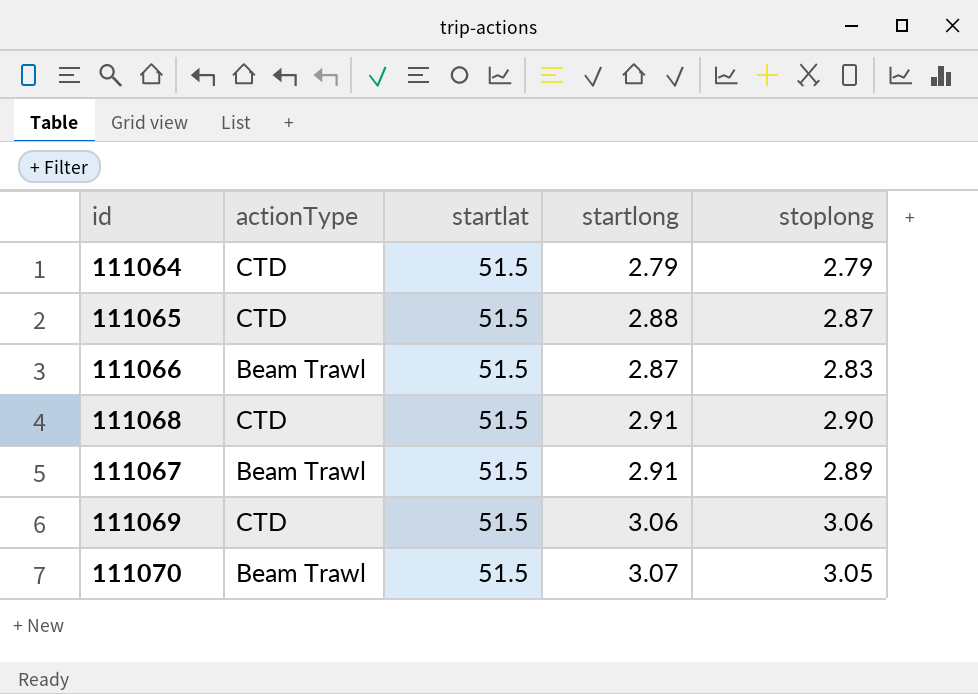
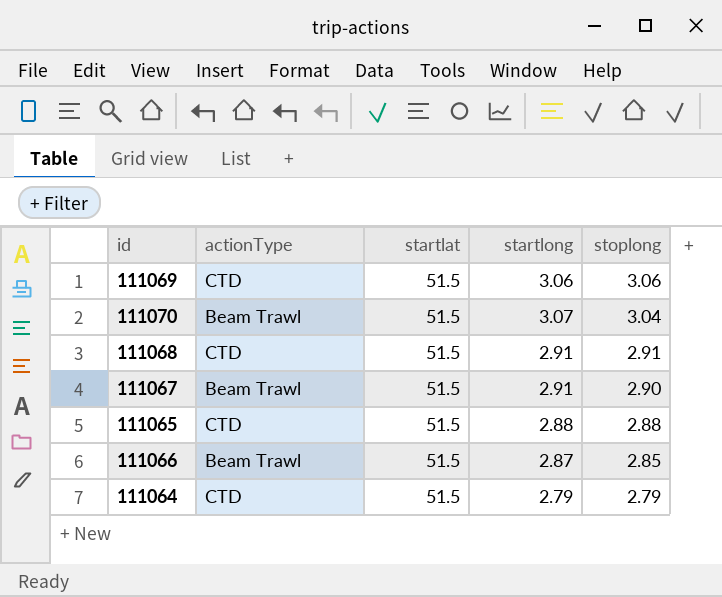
row order: none -> stoplong descending
111070 | stoplong: 3.05 -> 3.04
111068 | stoplong: 2.90 -> 2.91
111067 | stoplong: 2.89 -> 2.90
111065 | stoplong: 2.87 -> 2.88
111066 | stoplong: 2.83 -> 2.85

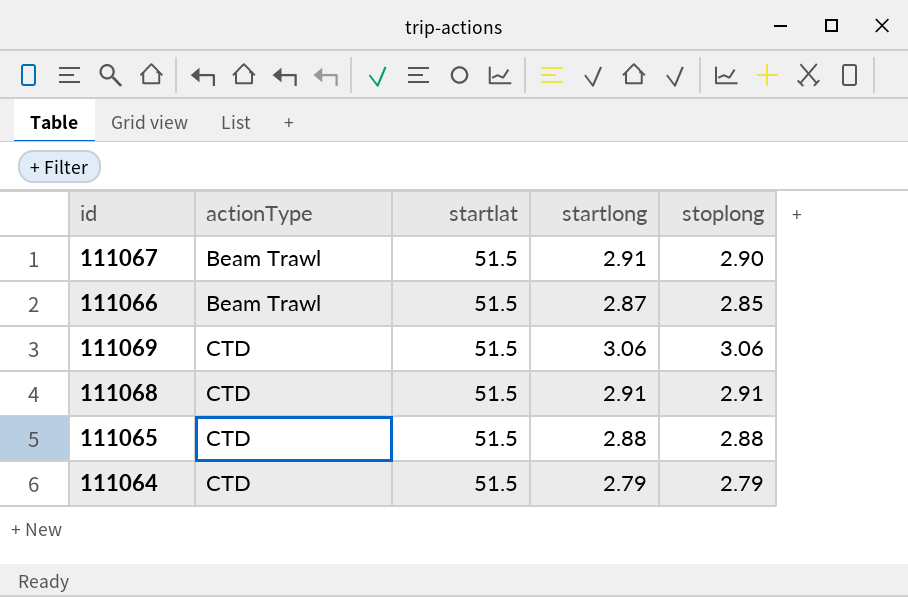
row order: stoplong descending -> actionType ascending
row 111070: Beam Trawl | 51.5 | 3.07 | 3.04 -> none

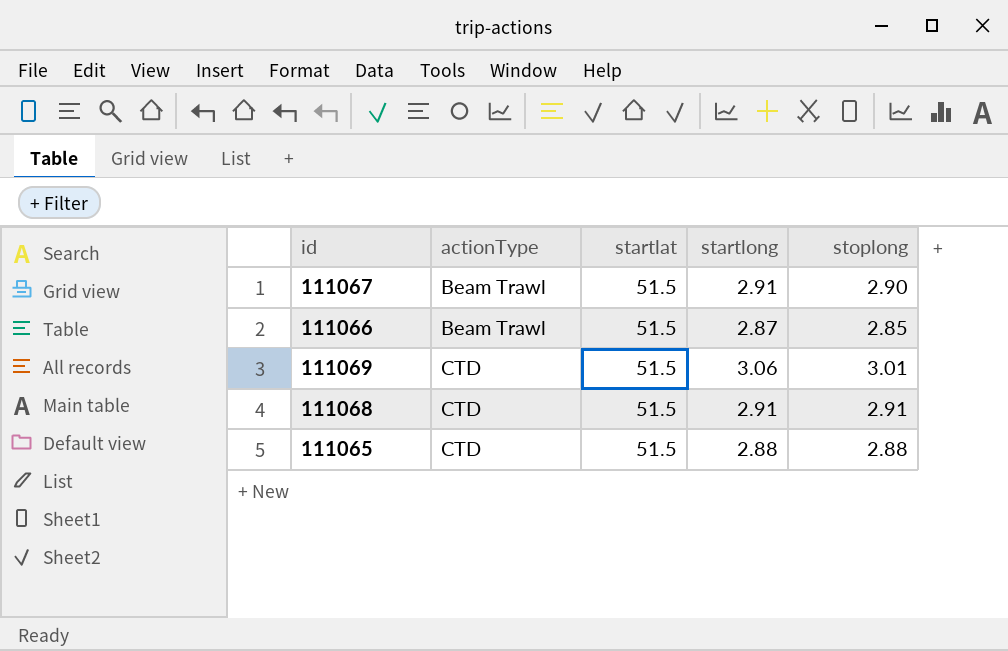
row 111064: CTD | 51.5 | 2.79 | 2.79 -> none
111069 | stoplong: 3.06 -> 3.01

